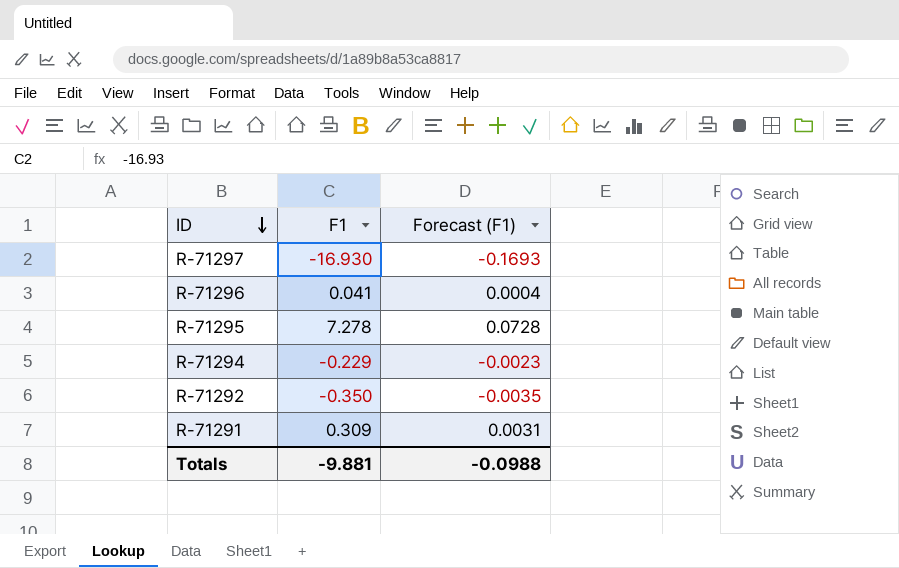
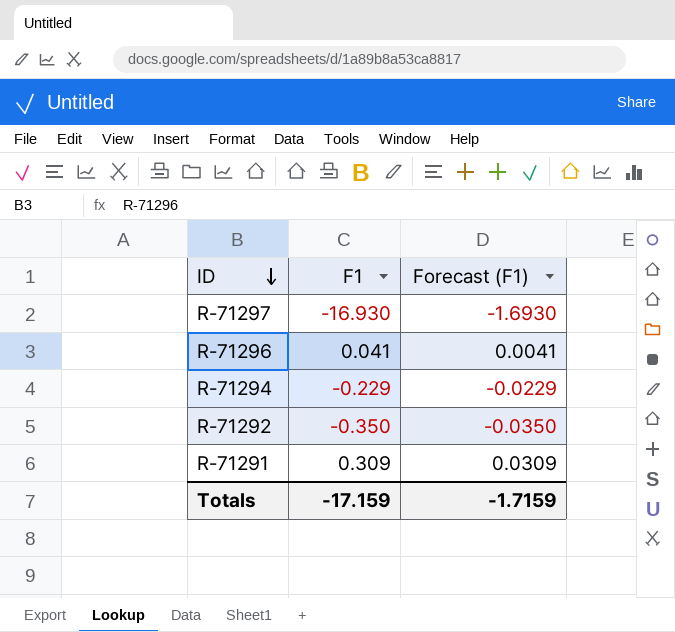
column Forecast (F1) | formula: [F1] * 0.01 -> [F1] * 0.1
row R-71295: 7.278 | 0.0728 -> none
Totals | F1: -9.881 -> -17.159
Totals | Forecast (F1): -0.0988 -> -1.7159

